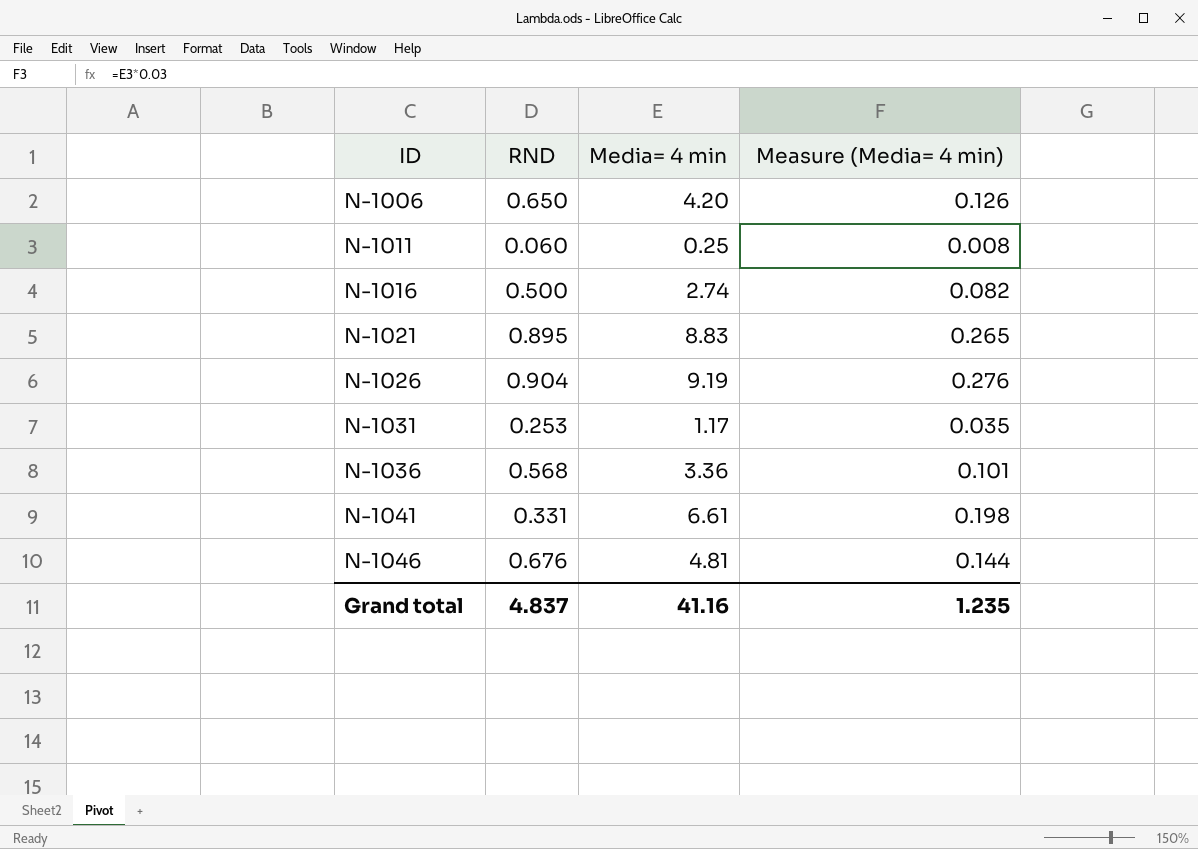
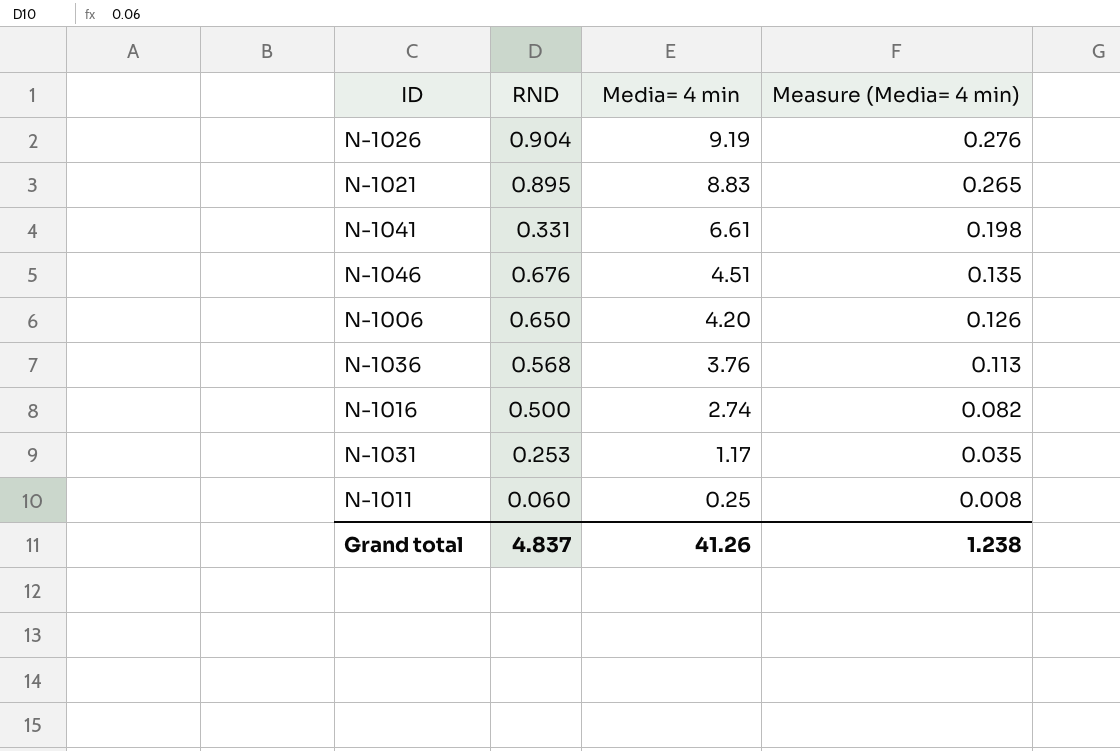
row order: ID ascending -> Media= 4 min descending
N-1046 | Media= 4 min: 4.81 -> 4.51
N-1046 | Measure (Media= 4 min): 0.144 -> 0.135
N-1036 | Media= 4 min: 3.36 -> 3.76
N-1036 | Measure (Media= 4 min): 0.101 -> 0.113
Grand total | Media= 4 min: 41.16 -> 41.26
Grand total | Measure (Media= 4 min): 1.235 -> 1.238

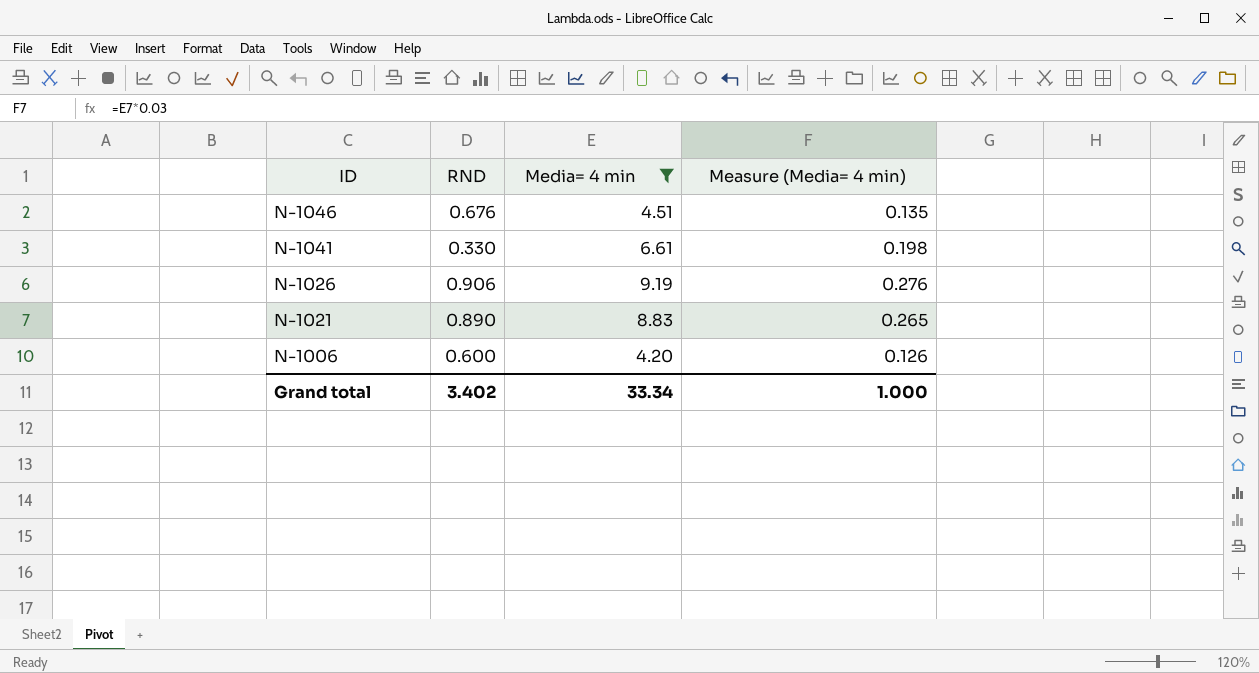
filter: none -> Media= 4 min >= 4.20
row order: Media= 4 min descending -> ID descending
N-1041 | RND: 0.331 -> 0.330
N-1026 | RND: 0.904 -> 0.906
N-1021 | RND: 0.895 -> 0.890
N-1006 | RND: 0.650 -> 0.600
Grand total | RND: 4.837 -> 3.402
Grand total | Media= 4 min: 41.26 -> 33.34
Grand total | Measure (Media= 4 min): 1.238 -> 1.000

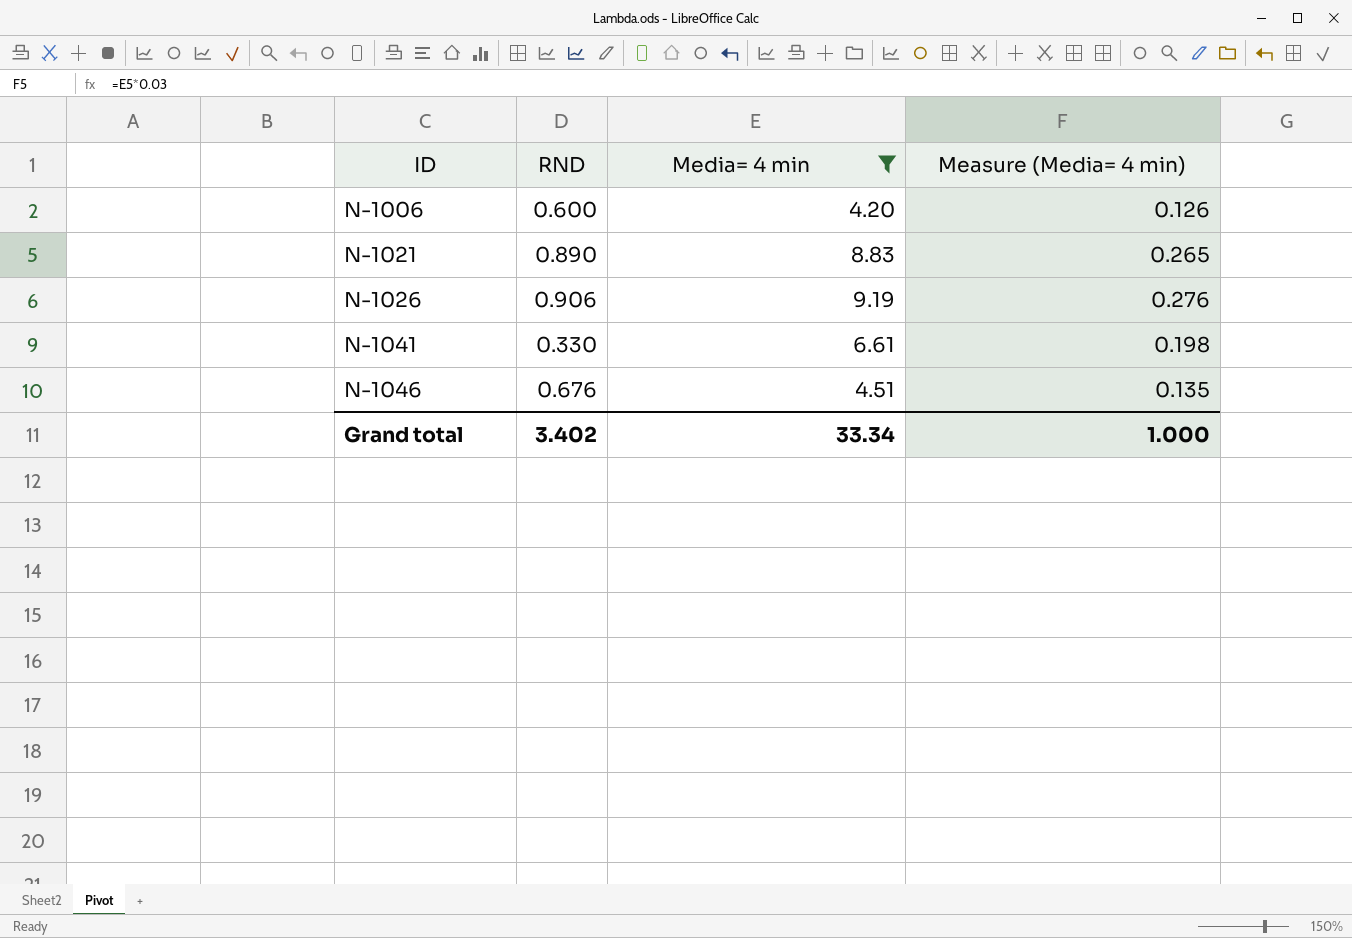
row order: ID descending -> ID ascending

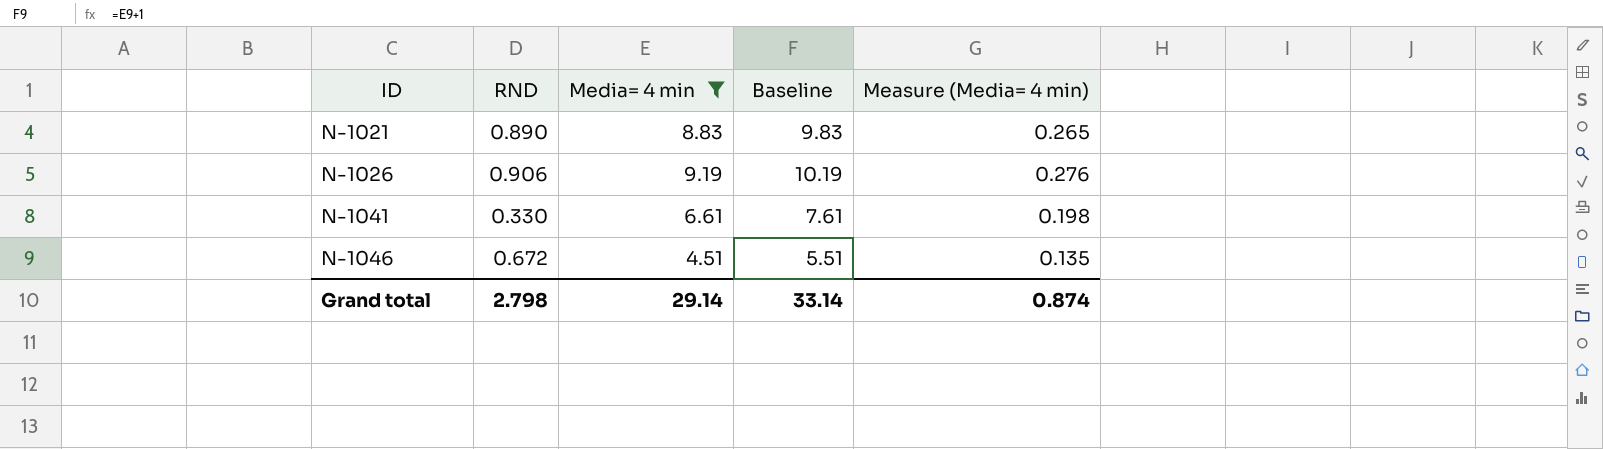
column Baseline | formula: none -> [Media= 4 min] + 1
row N-1006: 0.600 | 4.20 | 0.126 -> none
N-1046 | RND: 0.676 -> 0.672
Grand total | RND: 3.402 -> 2.798
Grand total | Media= 4 min: 33.34 -> 29.14
Grand total | Measure (Media= 4 min): 1.000 -> 0.874

